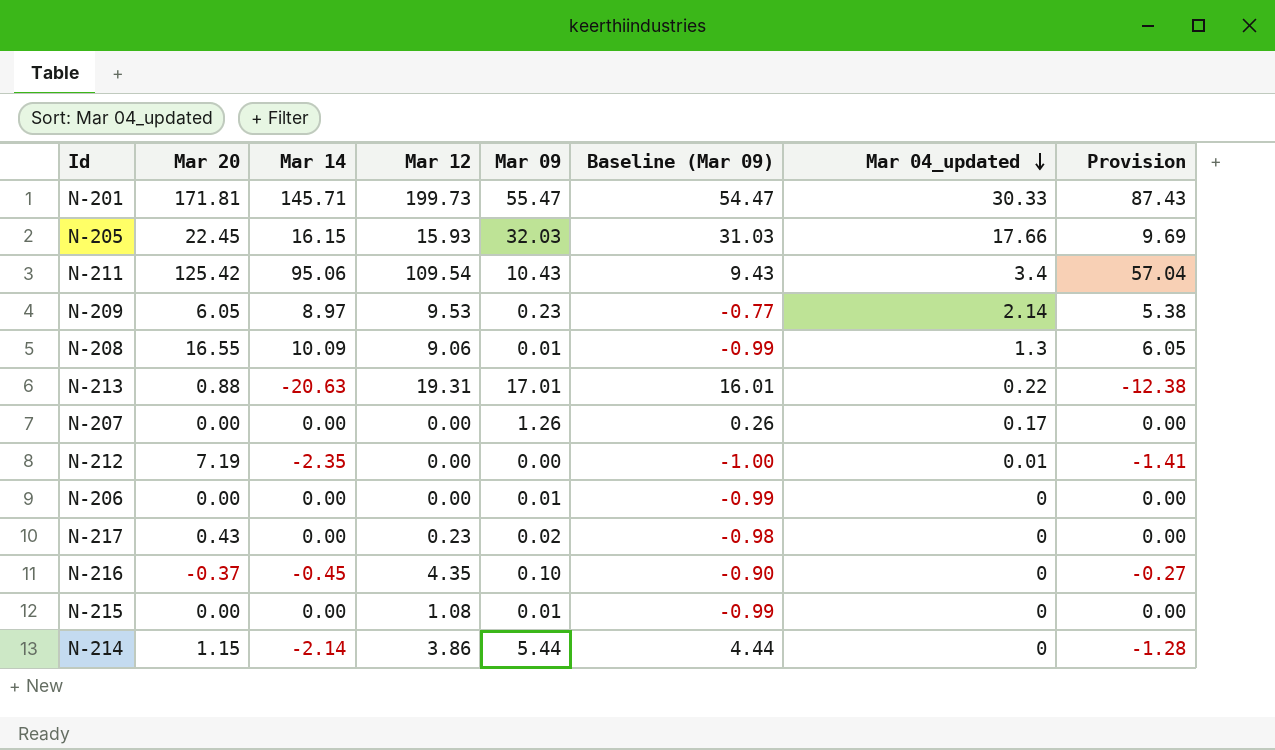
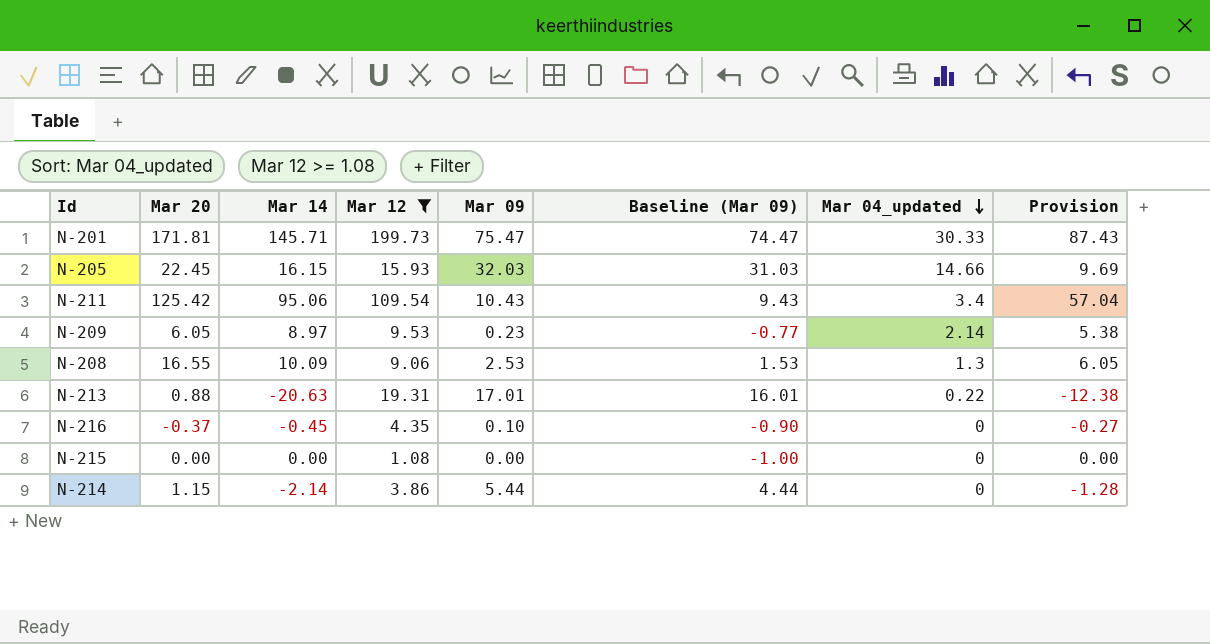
filter: none -> Mar 12 >= 1.08
N-201 | Mar 09: 55.47 -> 75.47
N-201 | Baseline (Mar 09): 54.47 -> 74.47
N-205 | Mar 04_updated: 17.66 -> 14.66
N-208 | Mar 09: 0.01 -> 2.53
N-208 | Baseline (Mar 09): -0.99 -> 1.53
N-215 | Mar 09: 0.01 -> 0.00
N-215 | Baseline (Mar 09): -0.99 -> -1.00

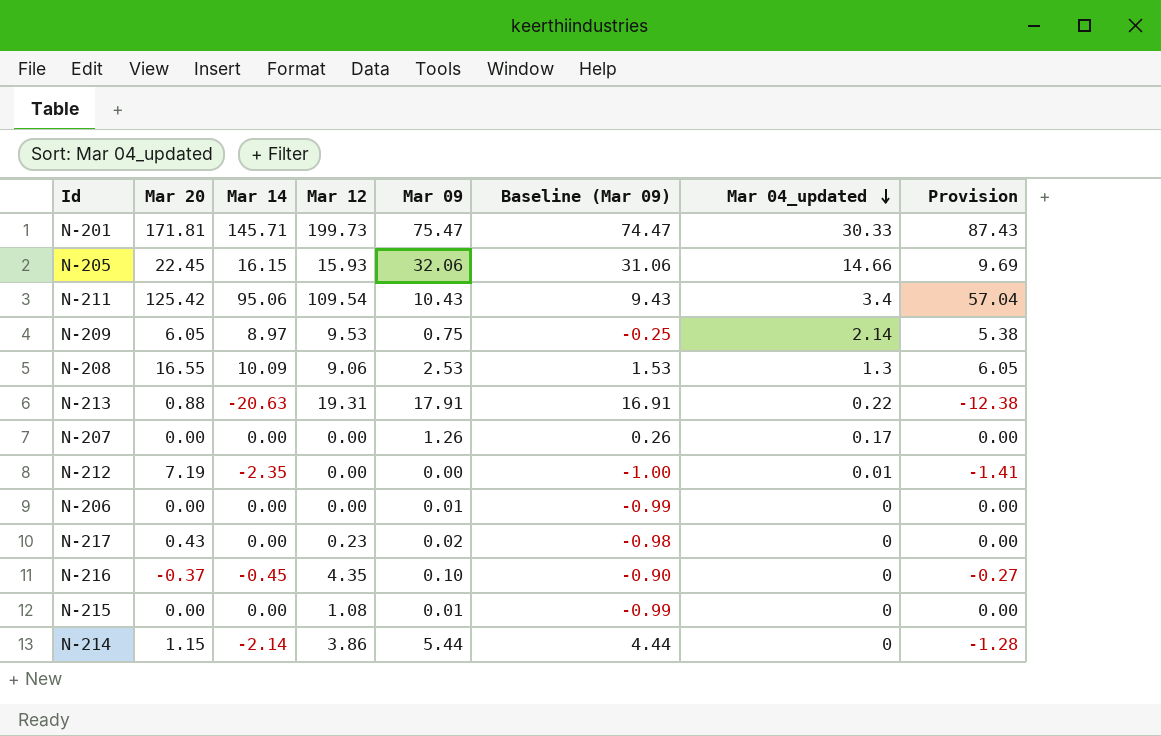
filter: Mar 12 >= 1.08 -> none
N-205 | Mar 09: 32.03 -> 32.06
N-205 | Baseline (Mar 09): 31.03 -> 31.06
N-209 | Mar 09: 0.23 -> 0.75
N-209 | Baseline (Mar 09): -0.77 -> -0.25
N-213 | Mar 09: 17.01 -> 17.91
N-213 | Baseline (Mar 09): 16.01 -> 16.91
N-215 | Mar 09: 0.00 -> 0.01
N-215 | Baseline (Mar 09): -1.00 -> -0.99

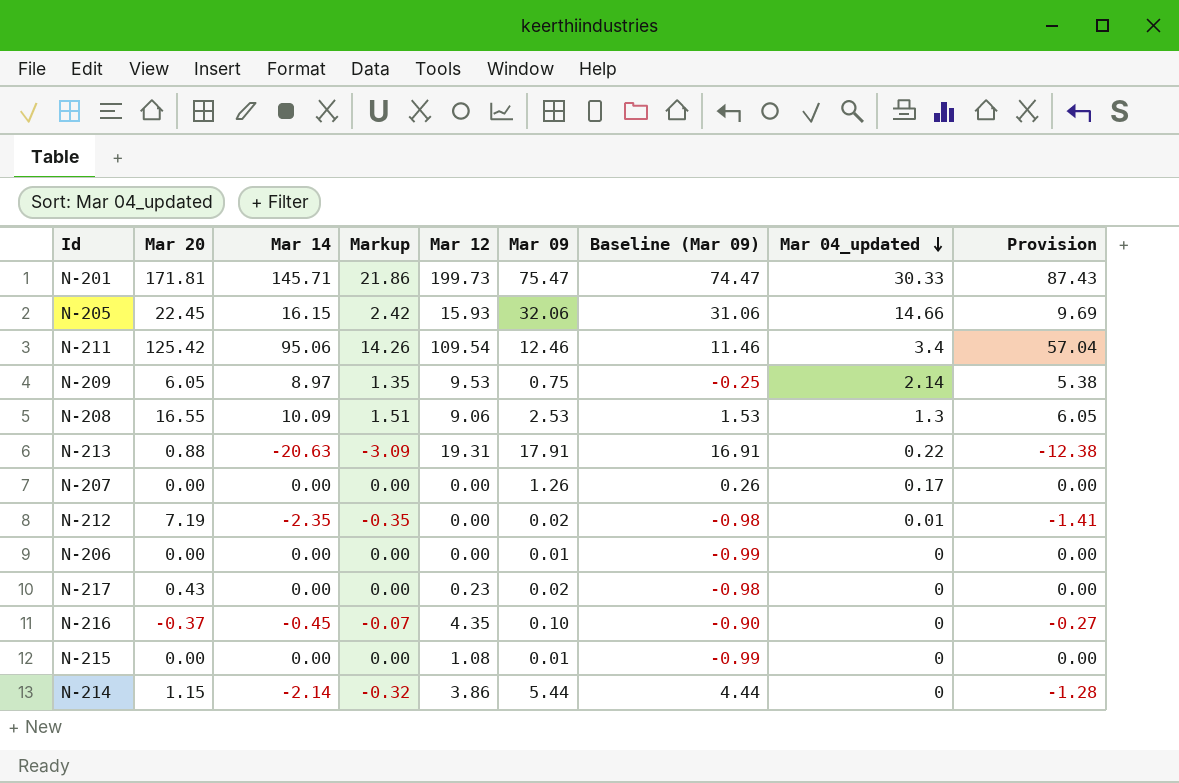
column Markup | formula: none -> [Mar 14] * 0.15
N-211 | Mar 09: 10.43 -> 12.46
N-211 | Baseline (Mar 09): 9.43 -> 11.46
N-212 | Mar 09: 0.00 -> 0.02
N-212 | Baseline (Mar 09): -1.00 -> -0.98

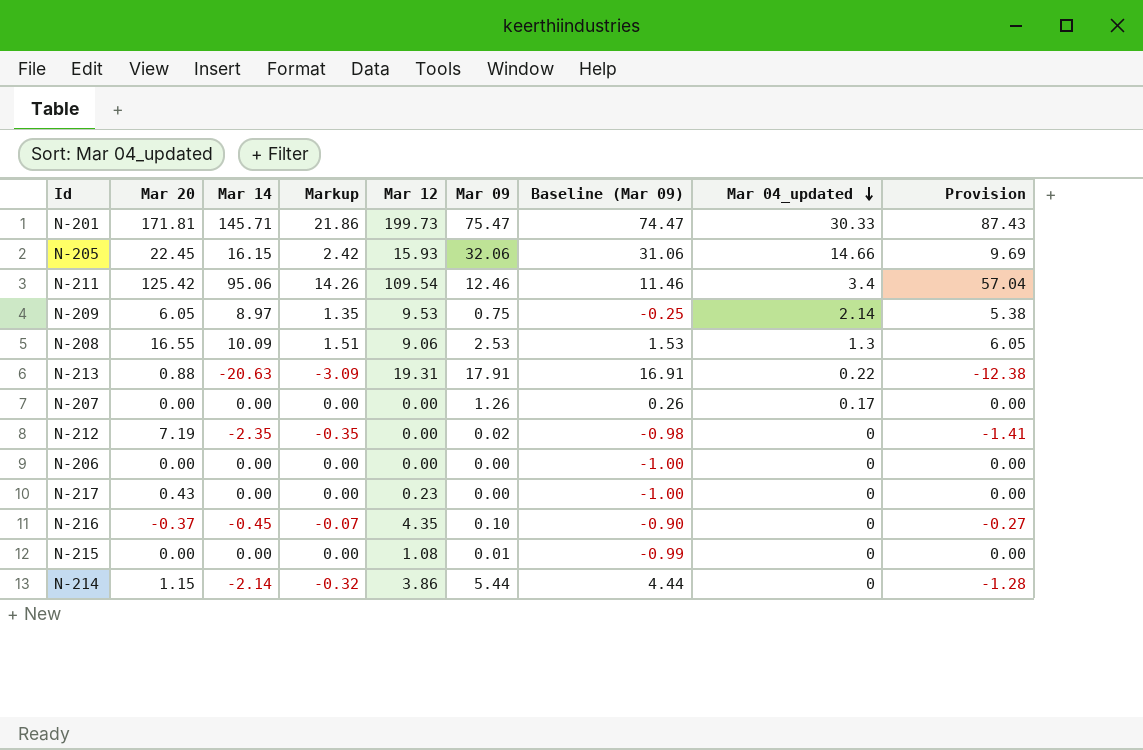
N-212 | Mar 04_updated: 0.01 -> 0
N-206 | Mar 09: 0.01 -> 0.00
N-206 | Baseline (Mar 09): -0.99 -> -1.00
N-217 | Mar 09: 0.02 -> 0.00
N-217 | Baseline (Mar 09): -0.98 -> -1.00

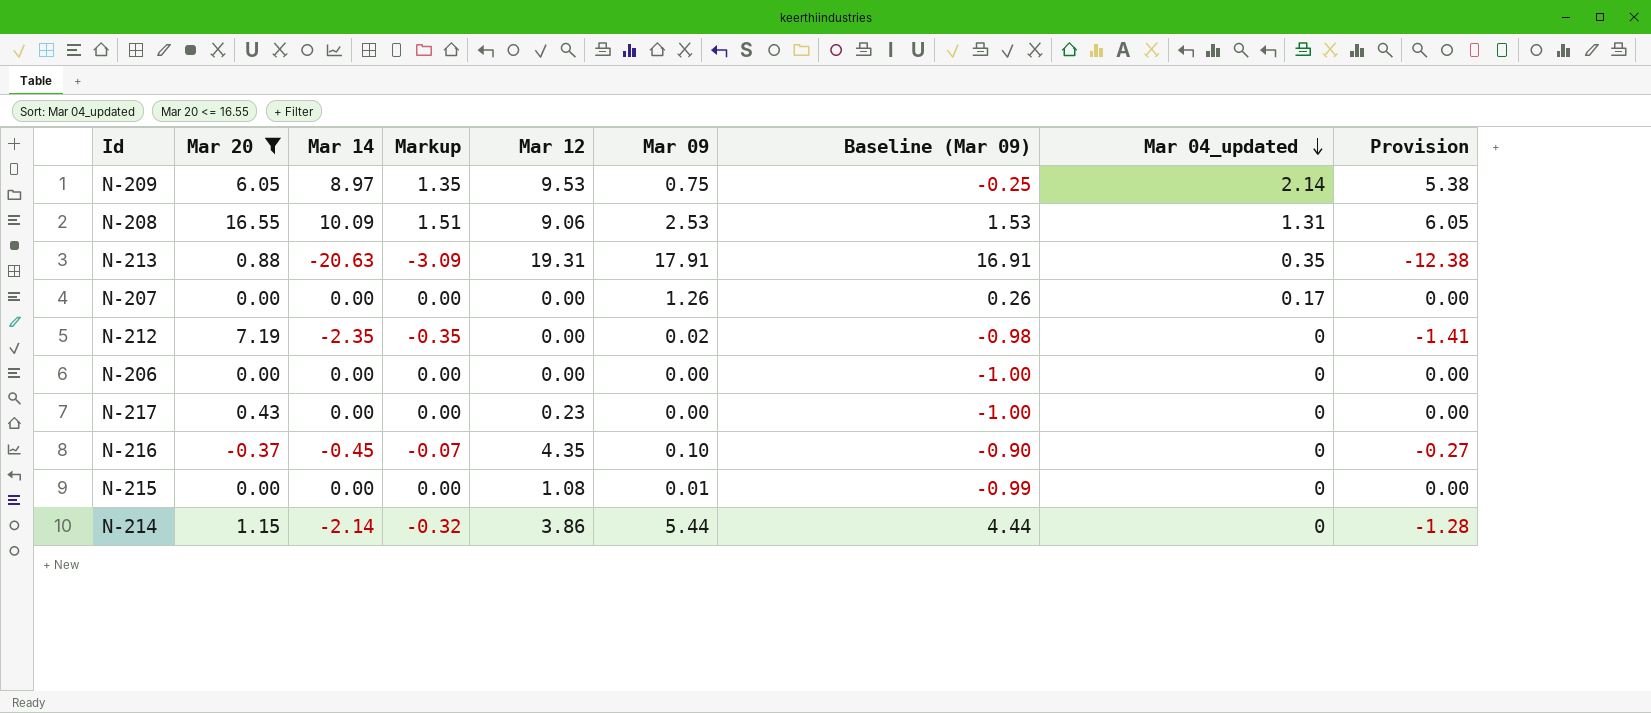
filter: none -> Mar 20 <= 16.55
N-208 | Mar 04_updated: 1.3 -> 1.31
N-213 | Mar 04_updated: 0.22 -> 0.35

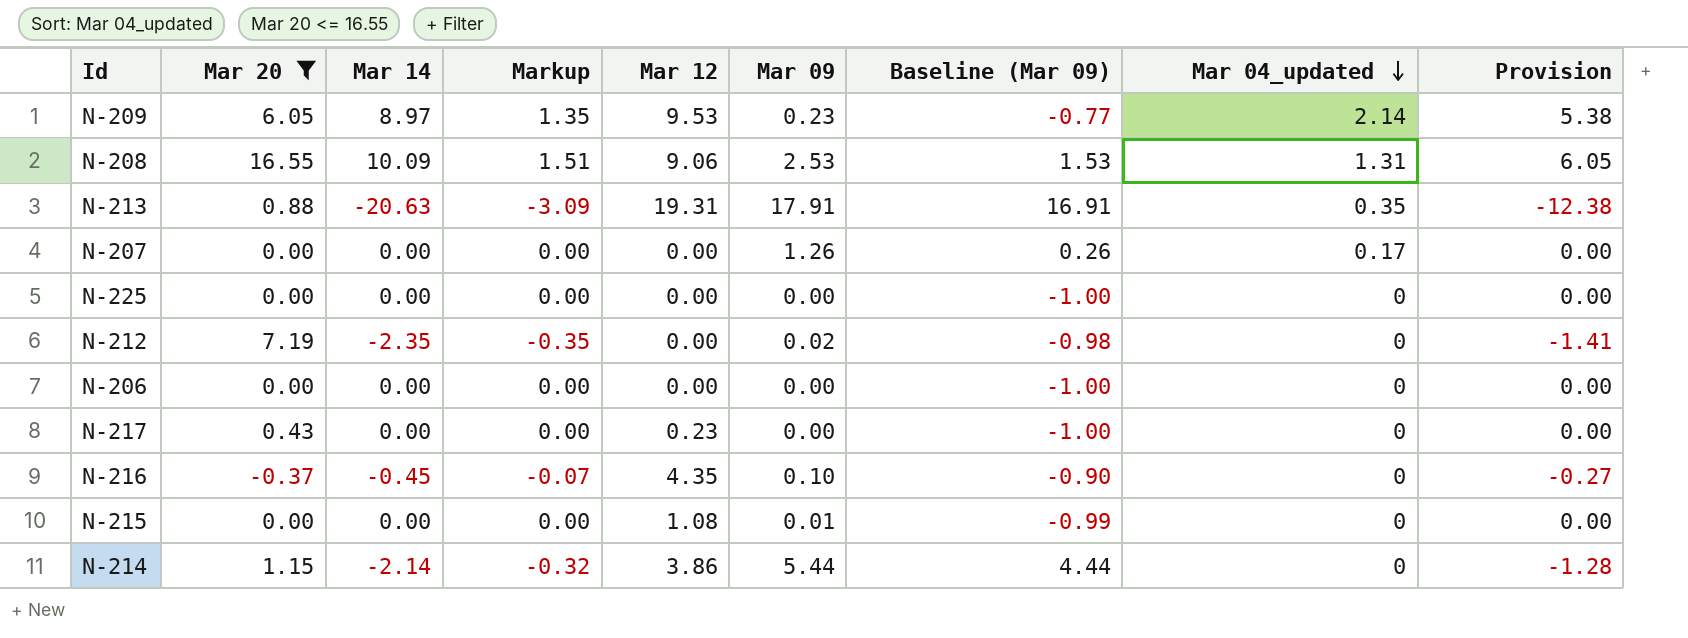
N-209 | Mar 09: 0.75 -> 0.23
N-209 | Baseline (Mar 09): -0.25 -> -0.77
row N-225: none -> 0.00 | 0.00 | 0.00 | 0.00 | 0.00 | -1.00 | 0 | 0.00

